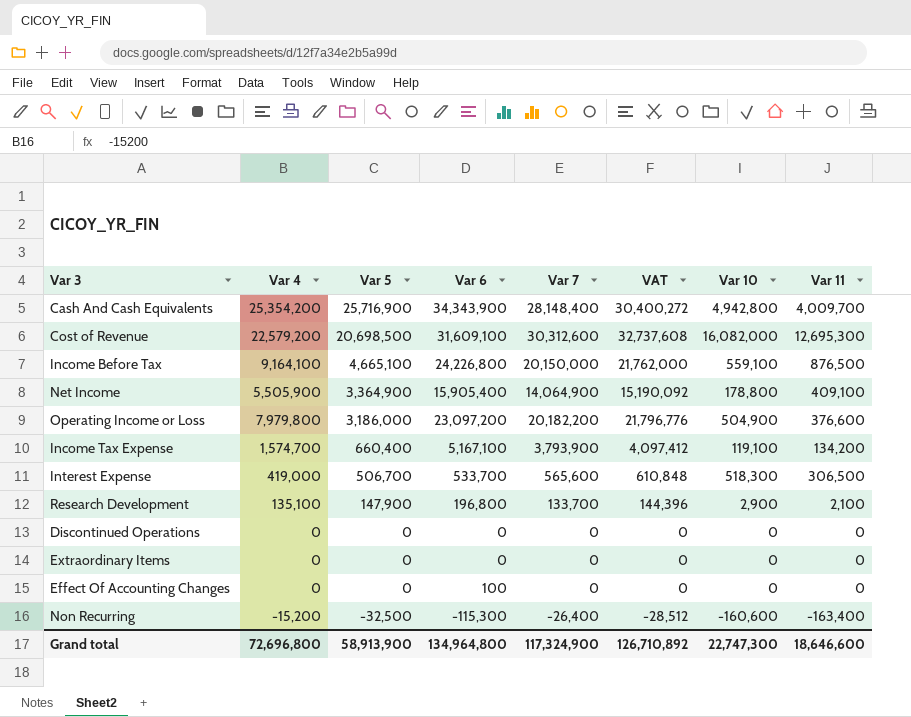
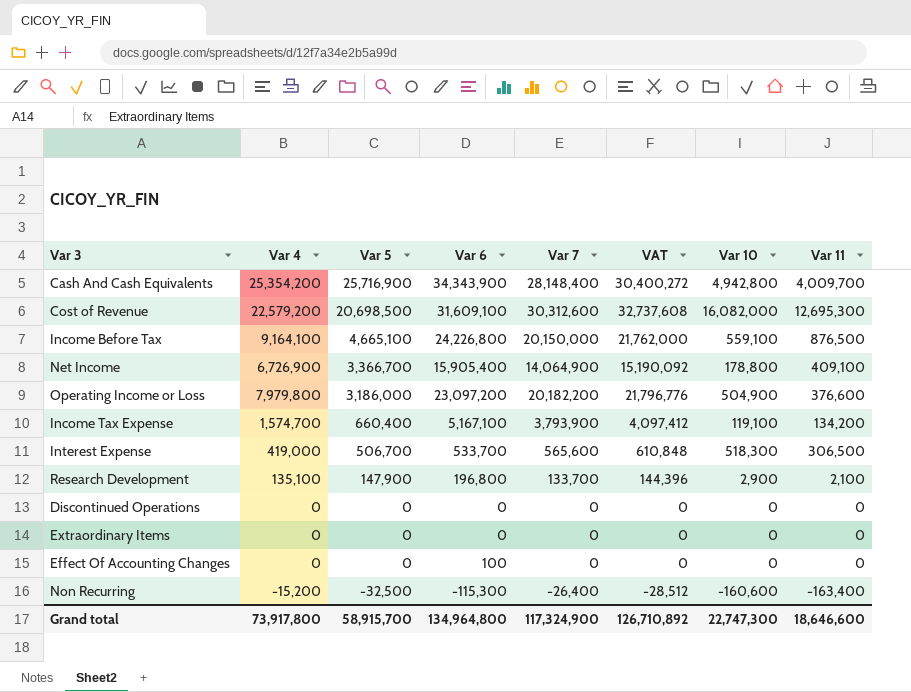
Net Income | Var 4: 5,505,900 -> 6,726,900
Net Income | Var 5: 3,364,900 -> 3,366,700
Grand total | Var 4: 72,696,800 -> 73,917,800
Grand total | Var 5: 58,913,900 -> 58,915,700

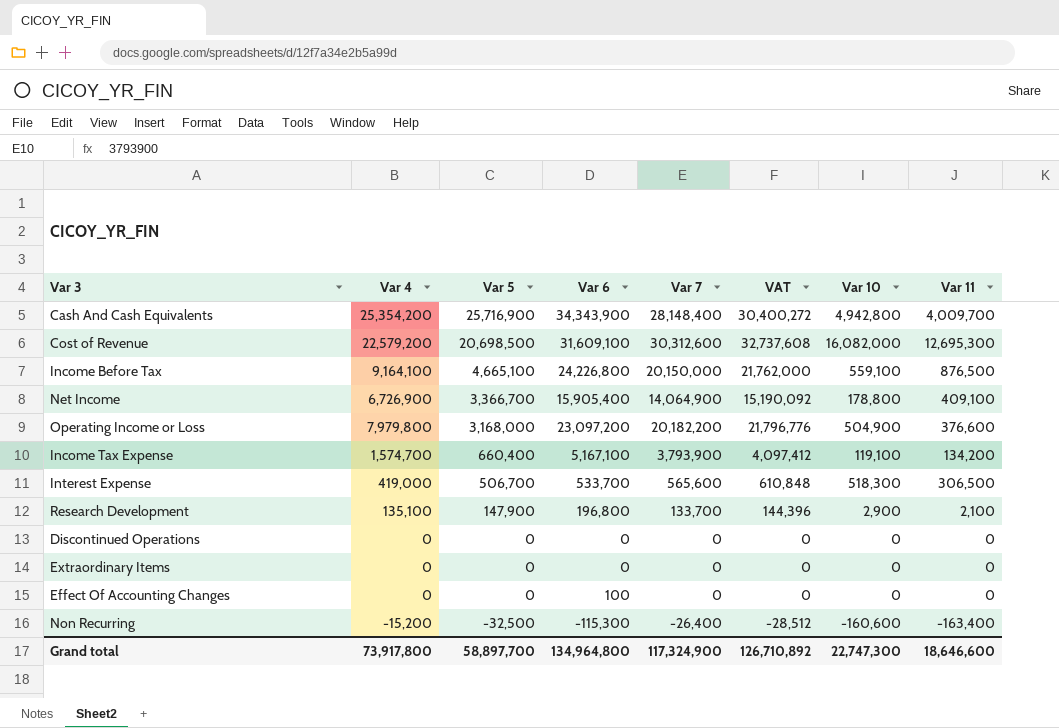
Operating Income or Loss | Var 5: 3,186,000 -> 3,168,000
Grand total | Var 5: 58,915,700 -> 58,897,700

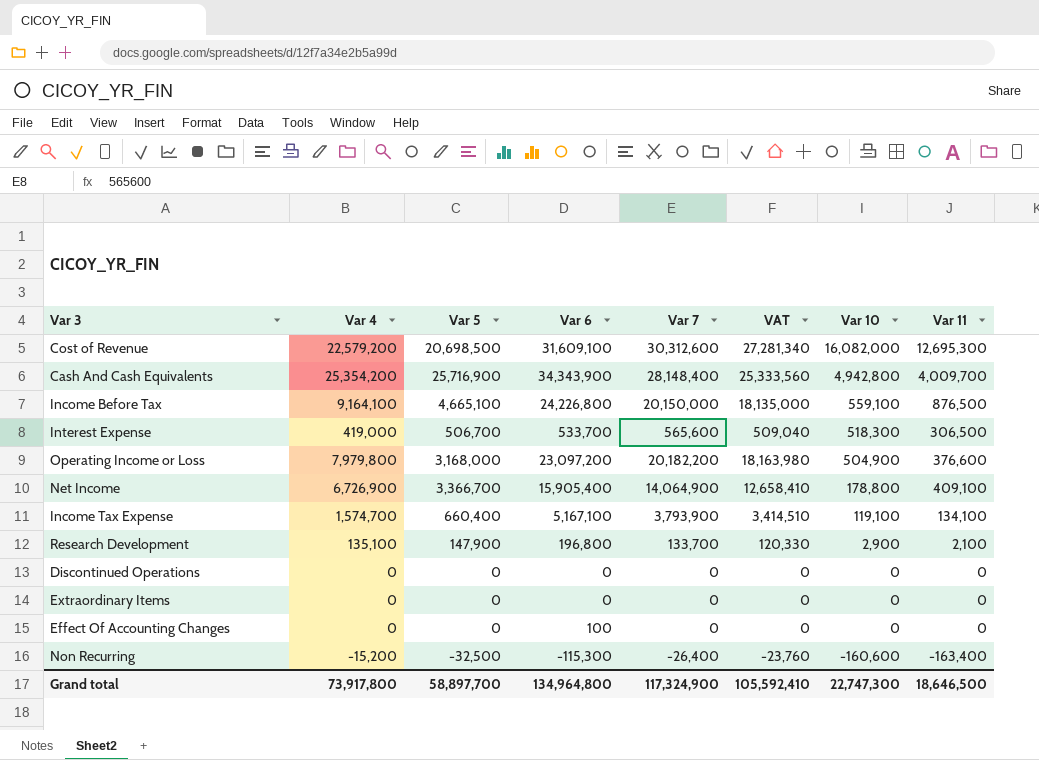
row order: Var 5 descending -> Var 10 descending
column VAT | formula: [Var 7] * 1.08 -> [Var 7] * 0.9
Income Tax Expense | Var 11: 134,200 -> 134,100
Grand total | VAT: 126,710,892 -> 105,592,410
Grand total | Var 11: 18,646,600 -> 18,646,500

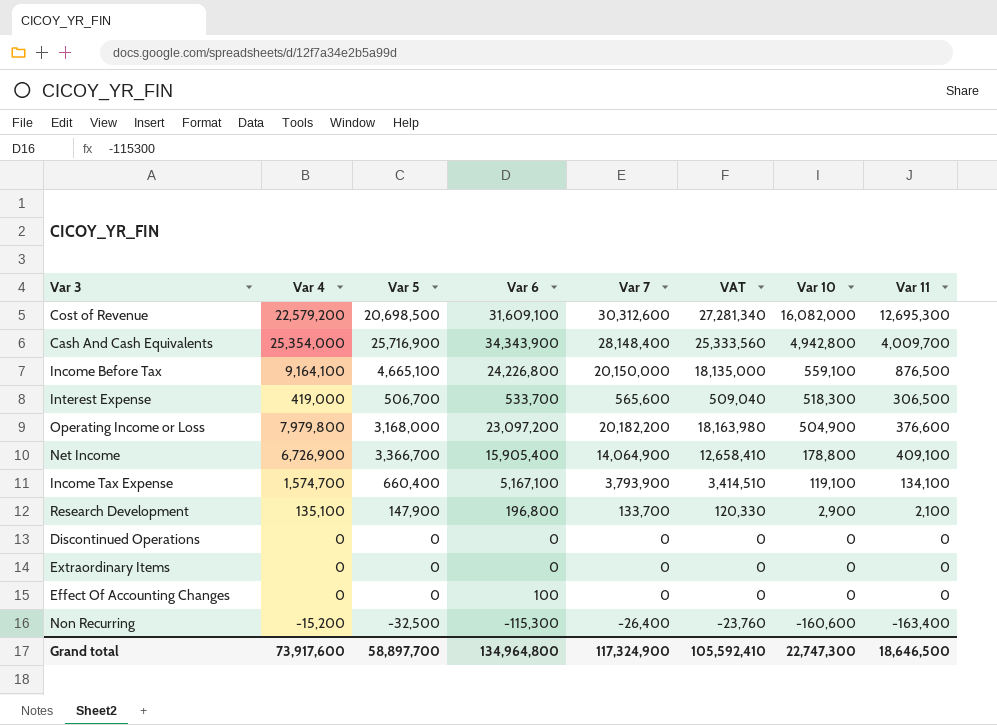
Cash And Cash Equivalents | Var 4: 25,354,200 -> 25,354,000
Grand total | Var 4: 73,917,800 -> 73,917,600

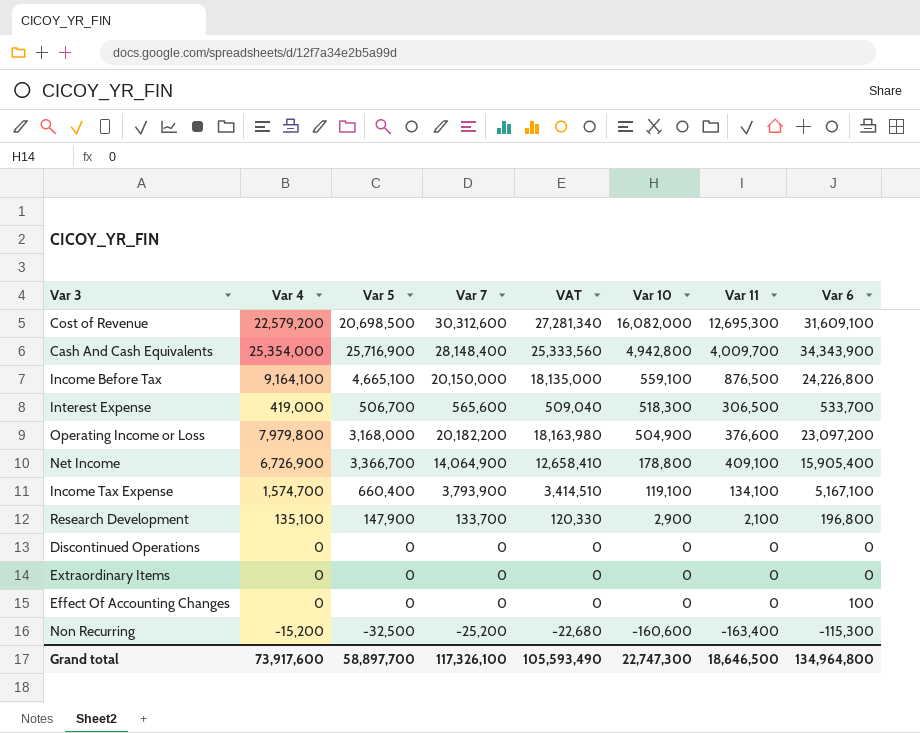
column Var 6 | position: 4 -> 8
Non Recurring | Var 7: -26,400 -> -25,200
Non Recurring | VAT: -23,760 -> -22,680
Grand total | Var 7: 117,324,900 -> 117,326,100
Grand total | VAT: 105,592,410 -> 105,593,490

